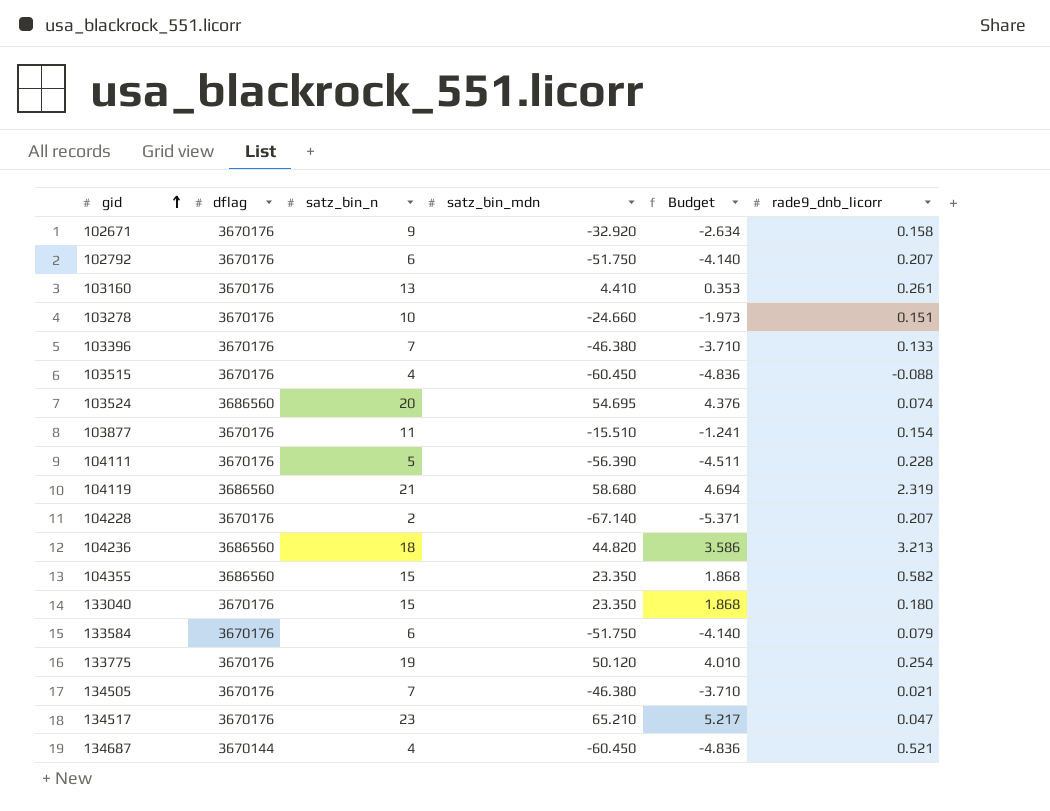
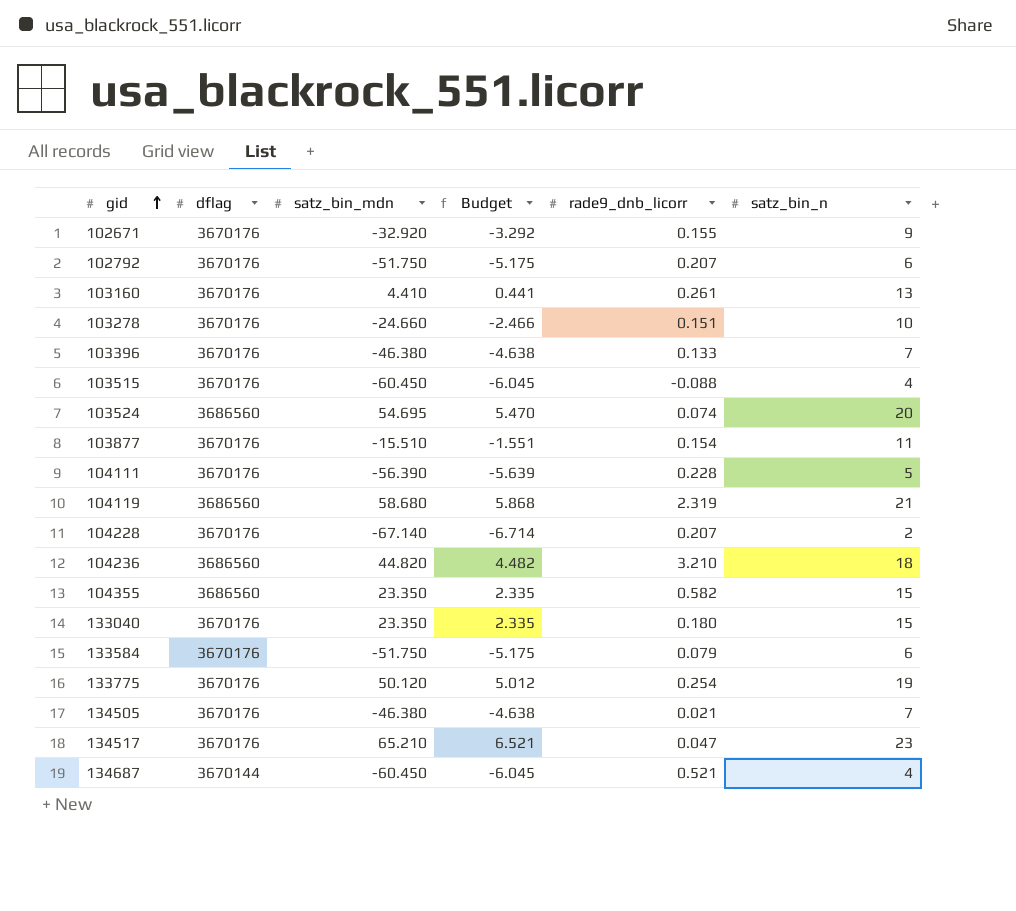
column Budget | formula: [satz_bin_mdn] * 0.08 -> [satz_bin_mdn] * 0.1
column satz_bin_n | position: 3 -> 6
102671 | rade9_dnb_licorr: 0.158 -> 0.155
104236 | rade9_dnb_licorr: 3.213 -> 3.210

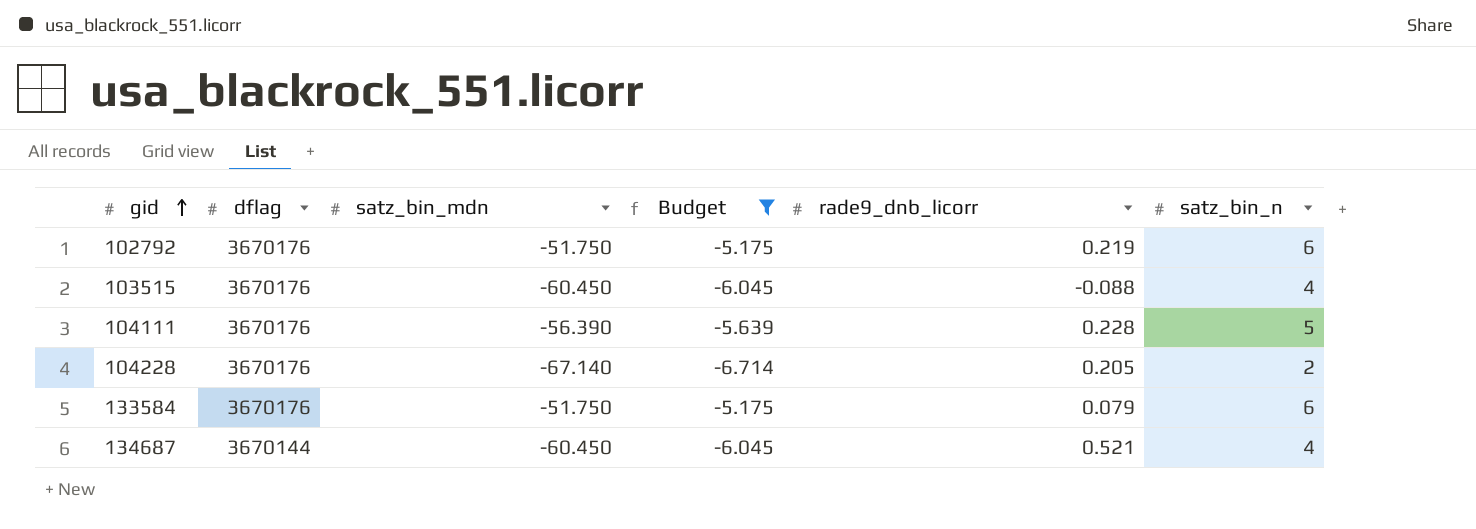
filter: none -> Budget <= -5.175
102792 | rade9_dnb_licorr: 0.207 -> 0.219
104228 | rade9_dnb_licorr: 0.207 -> 0.205

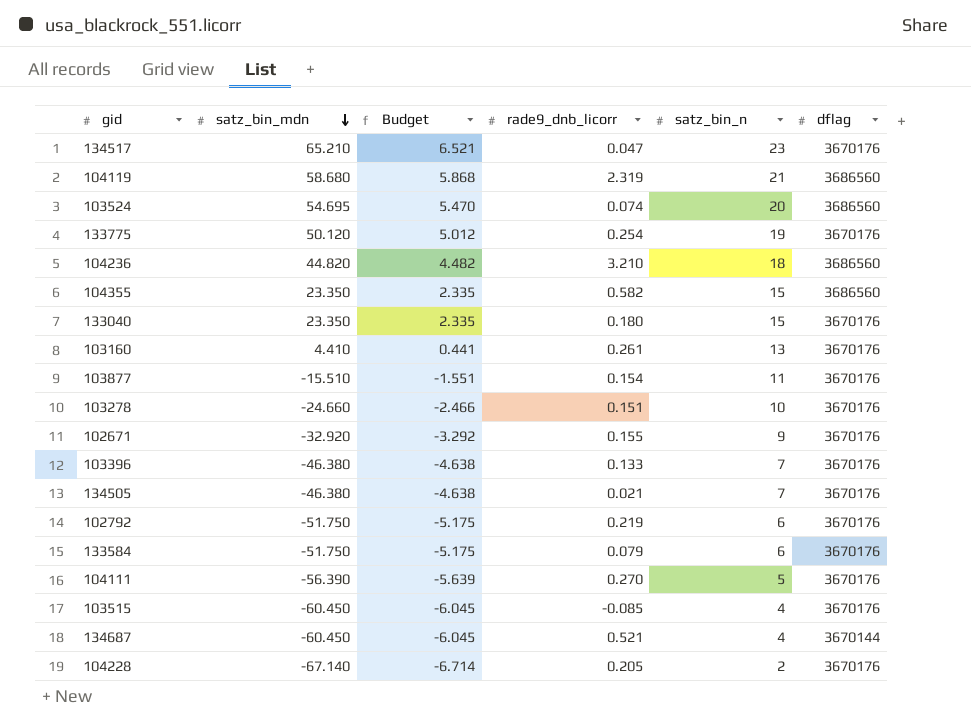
filter: Budget <= -5.175 -> none
row order: gid ascending -> satz_bin_mdn descending
column dflag | position: 2 -> 6
104111 | rade9_dnb_licorr: 0.228 -> 0.270
103515 | rade9_dnb_licorr: -0.088 -> -0.085

